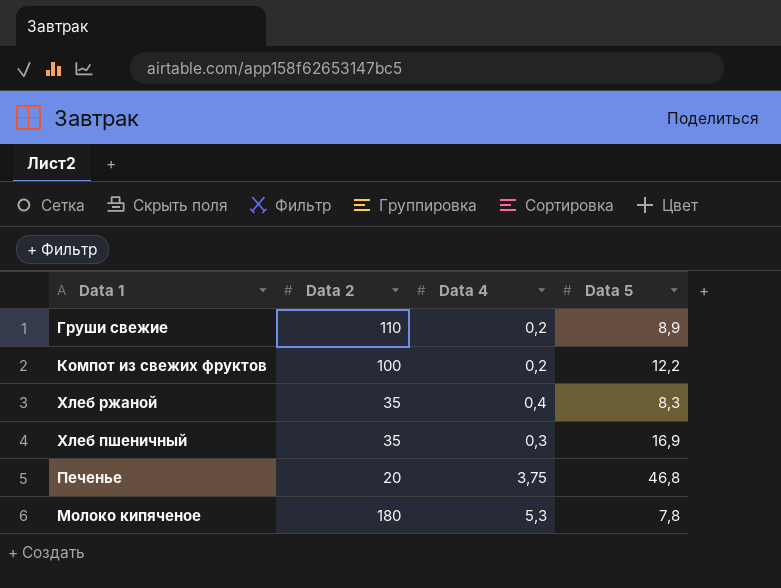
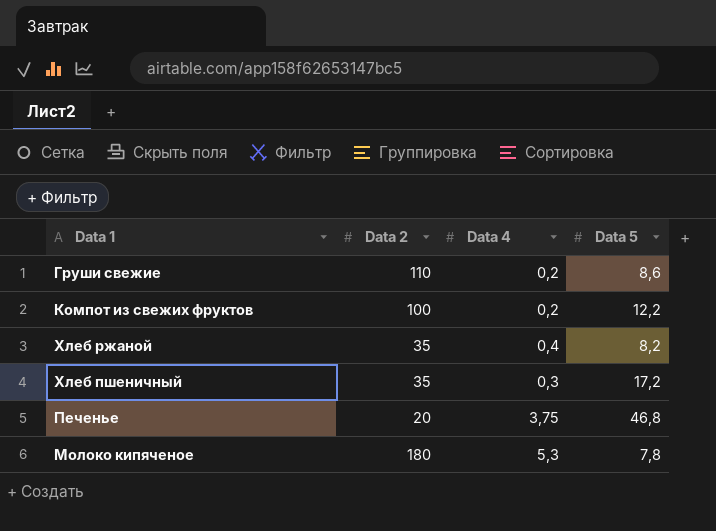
Груши свежие | Data 5: 8,9 -> 8,6
Хлеб ржаной | Data 5: 8,3 -> 8,2
Хлеб пшеничный | Data 5: 16,9 -> 17,2

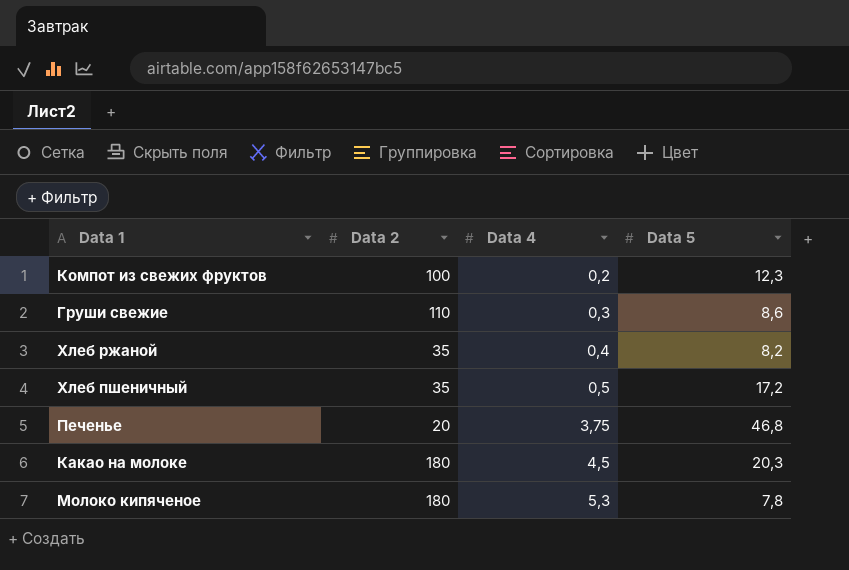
row order: none -> Data 4 ascending
Компот из свежих фруктов | Data 5: 12,2 -> 12,3
Груши свежие | Data 4: 0,2 -> 0,3
Хлеб пшеничный | Data 4: 0,3 -> 0,5
row Какао на молоке: none -> 180 | 4,5 | 20,3

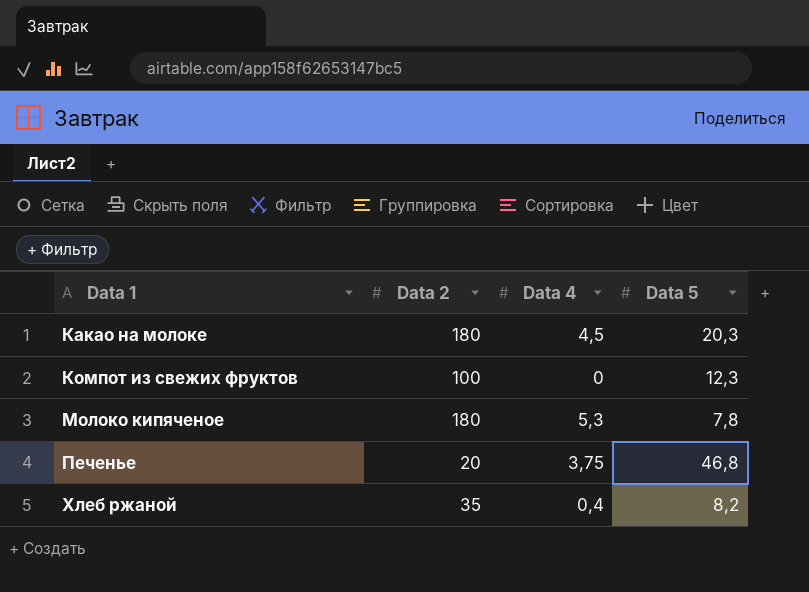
row order: Data 4 ascending -> Data 1 ascending
row Груши свежие: 110 | 0,3 | 8,6 -> none
row Хлеб пшеничный: 35 | 0,5 | 17,2 -> none
Компот из свежих фруктов | Data 4: 0,2 -> 0

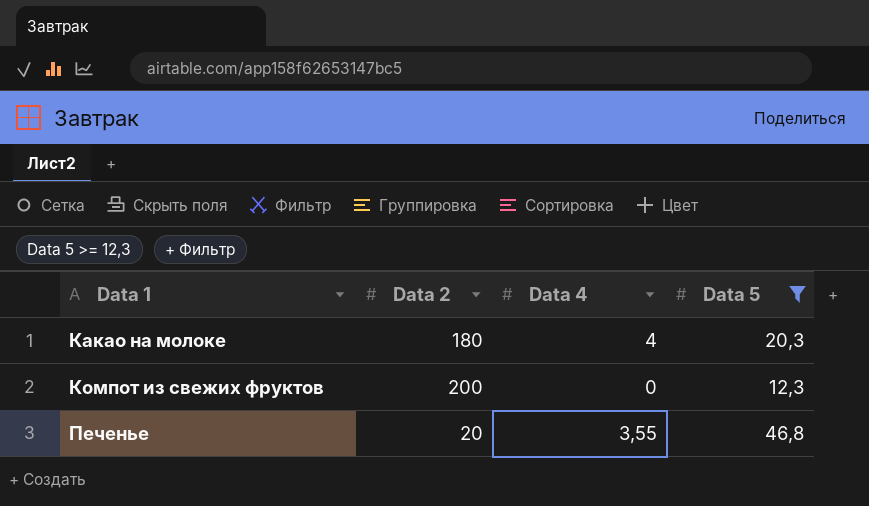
filter: none -> Data 5 >= 12,3
Какао на молоке | Data 4: 4,5 -> 4
Компот из свежих фруктов | Data 2: 100 -> 200
Печенье | Data 4: 3,75 -> 3,55

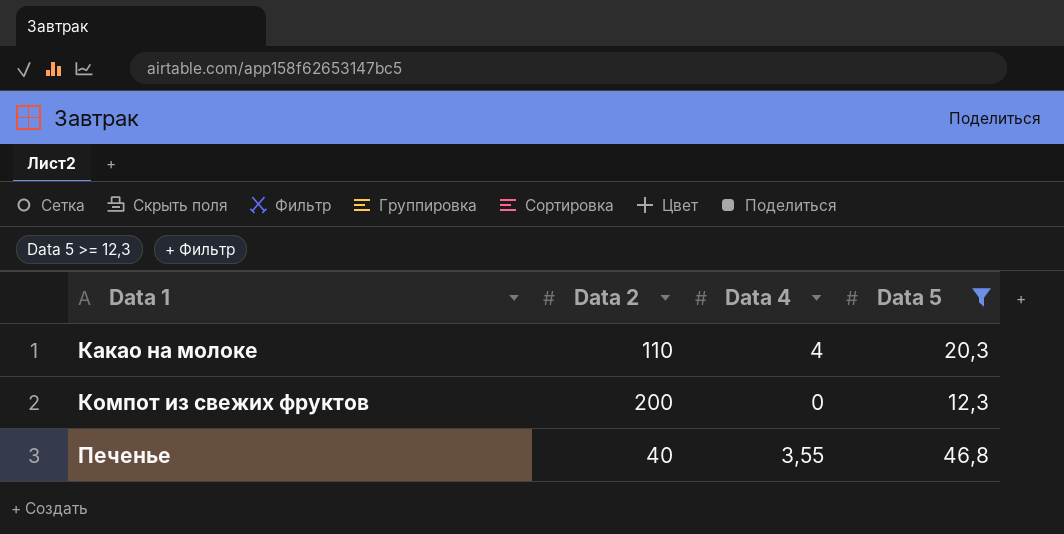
Какао на молоке | Data 2: 180 -> 110
Печенье | Data 2: 20 -> 40

